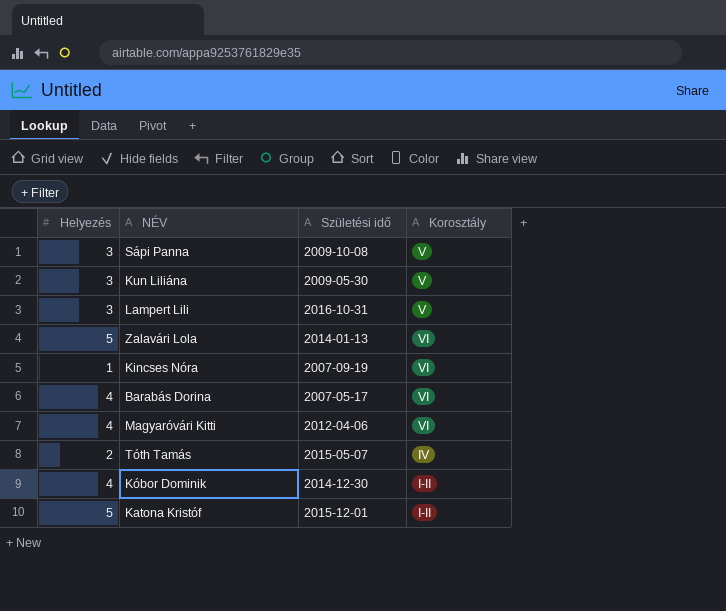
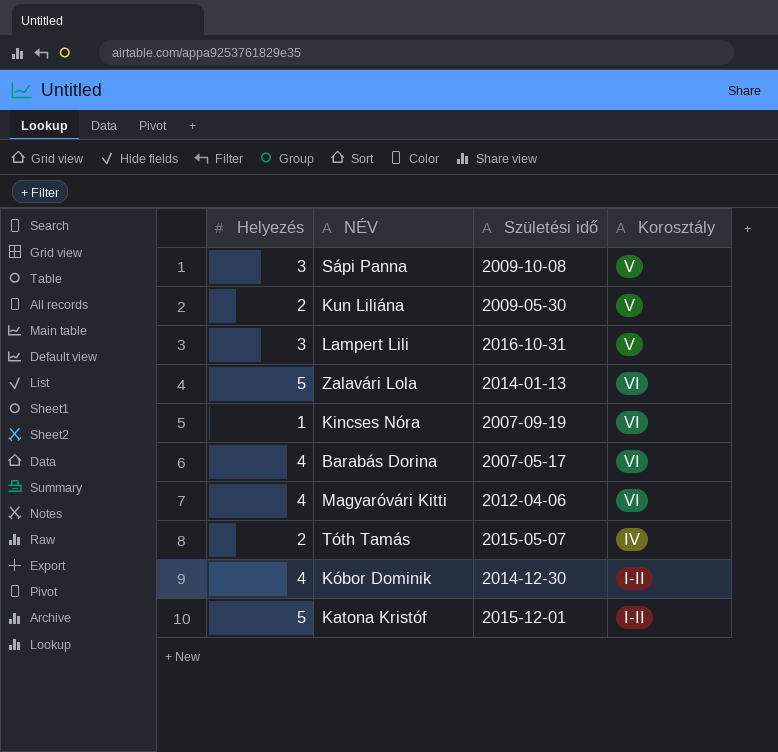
Kun Liliána | Helyezés: 3 -> 2

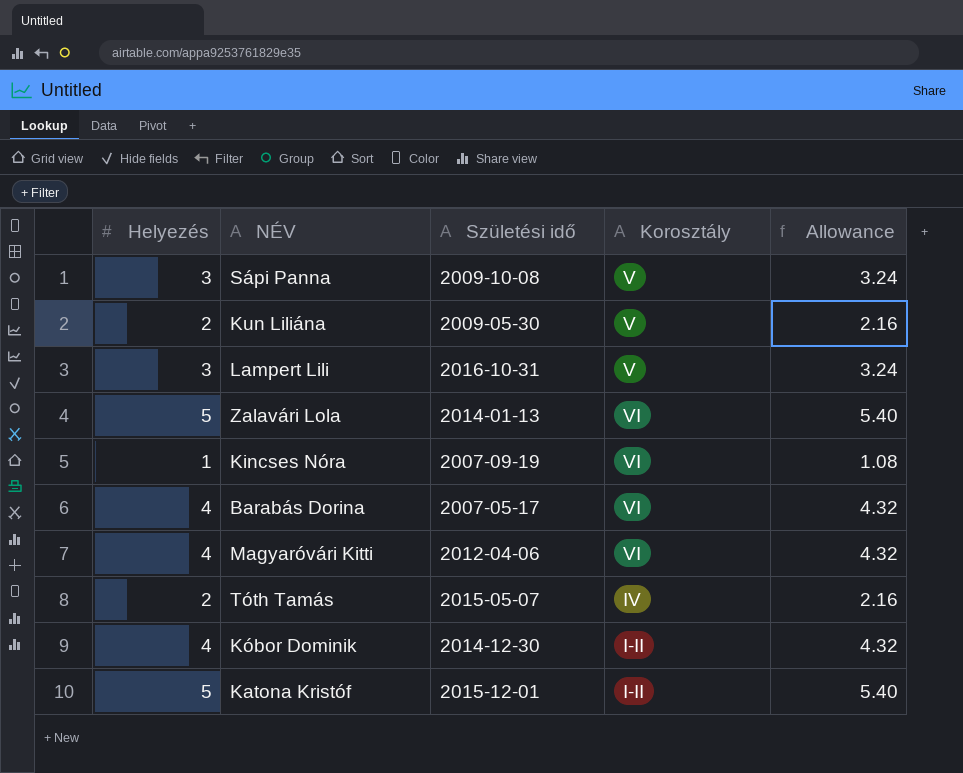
column Allowance | formula: none -> [Helyezés] * 1.08

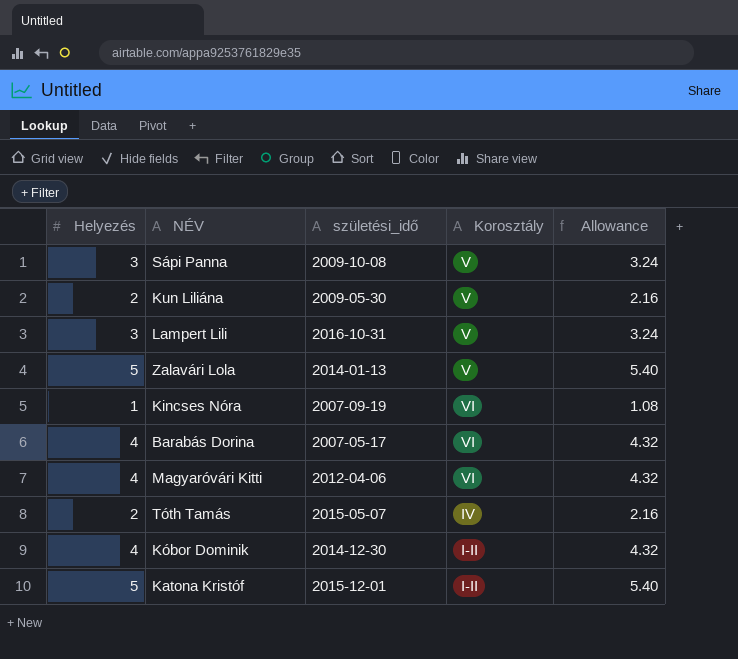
column name: Születési idő -> születési_idő
Zalavári Lola | Korosztály: VI -> V

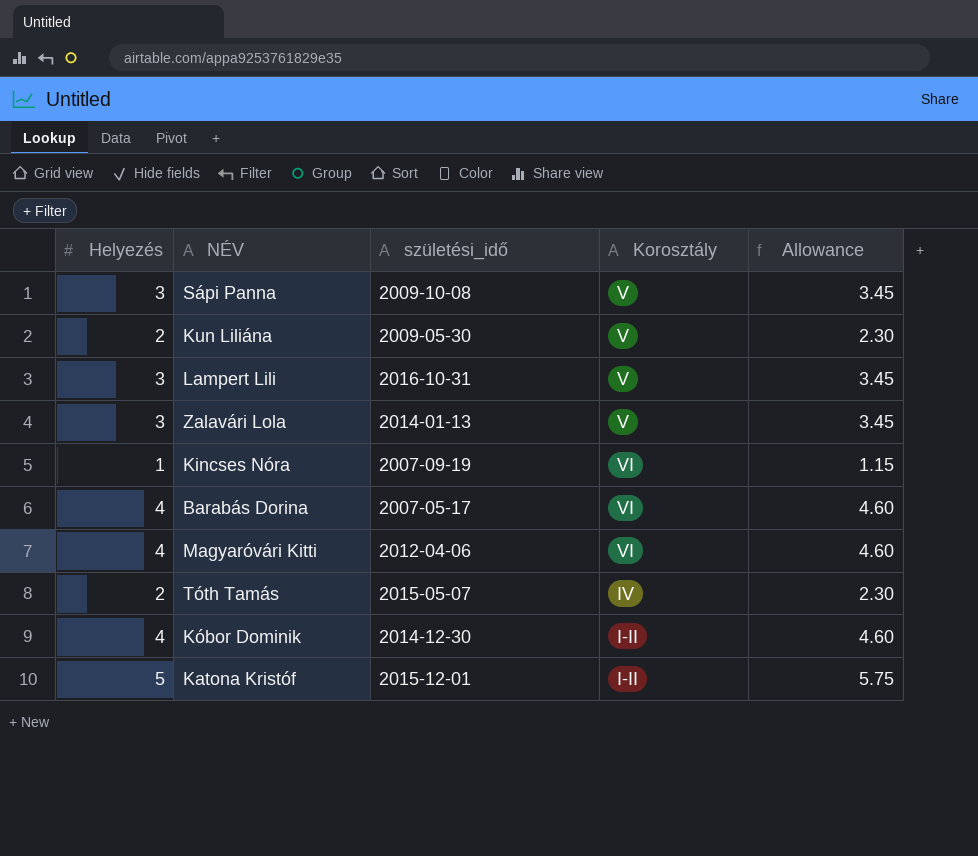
column Allowance | formula: [Helyezés] * 1.08 -> [Helyezés] * 1.15
Zalavári Lola | Helyezés: 5 -> 3

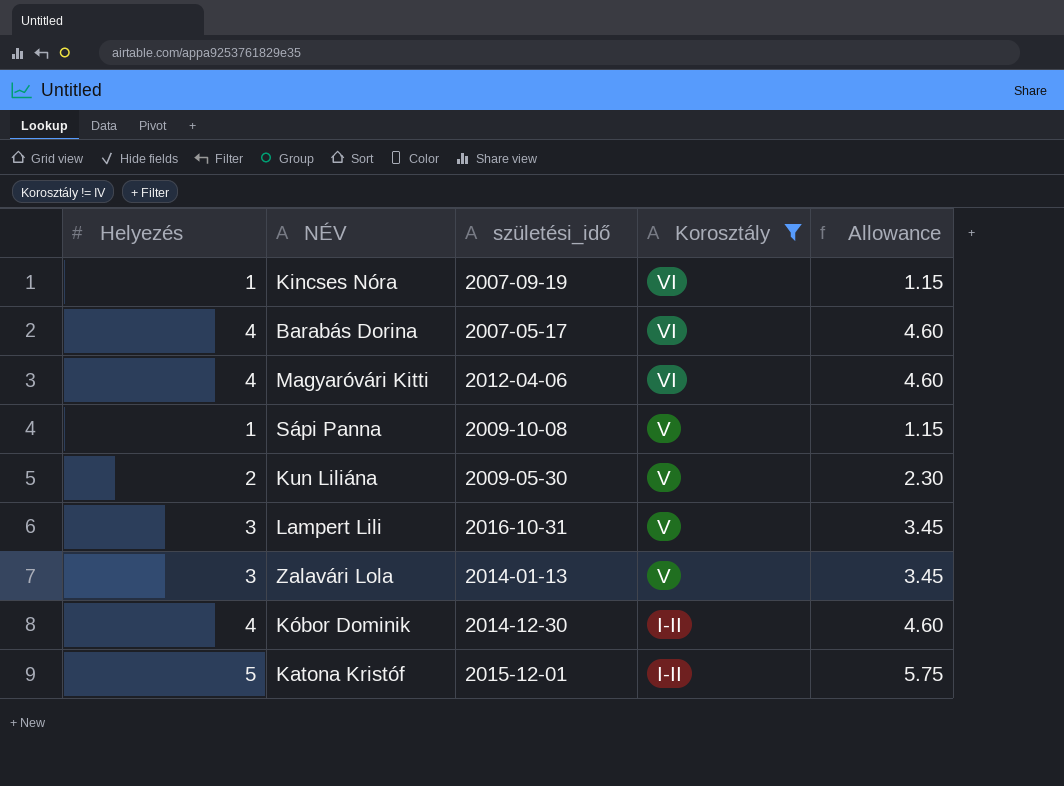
filter: none -> Korosztály != IV
row order: none -> Korosztály descending
Sápi Panna | Helyezés: 3 -> 1
Sápi Panna | Allowance: 3.45 -> 1.15

